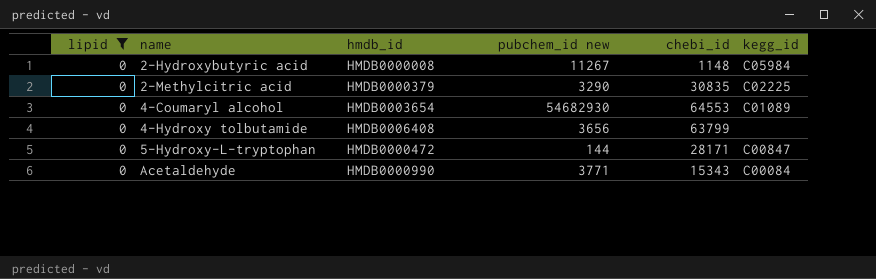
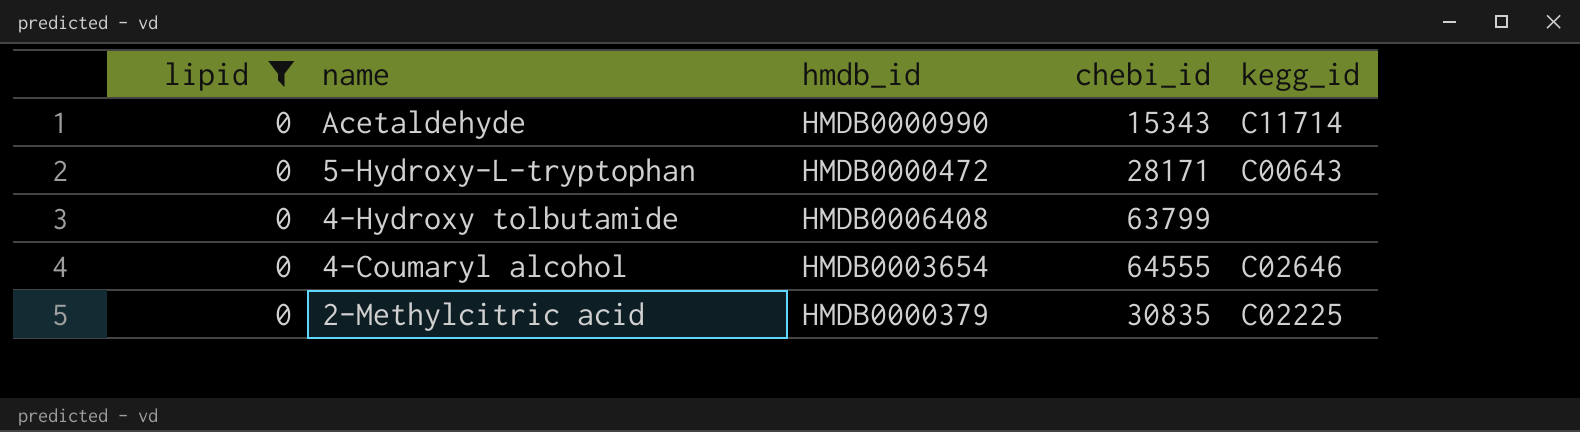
row order: name ascending -> name descending
column pubchem_id new | position: 4 -> none
row 2-Hydroxybutyric acid: 0 | HMDB0000008 | 11267 | 1148 | C05984 -> none
Acetaldehyde | kegg_id: C00084 -> C11714
5-Hydroxy-L-tryptophan | kegg_id: C00847 -> C00643
4-Coumaryl alcohol | chebi_id: 64553 -> 64555
4-Coumaryl alcohol | kegg_id: C01089 -> C02646

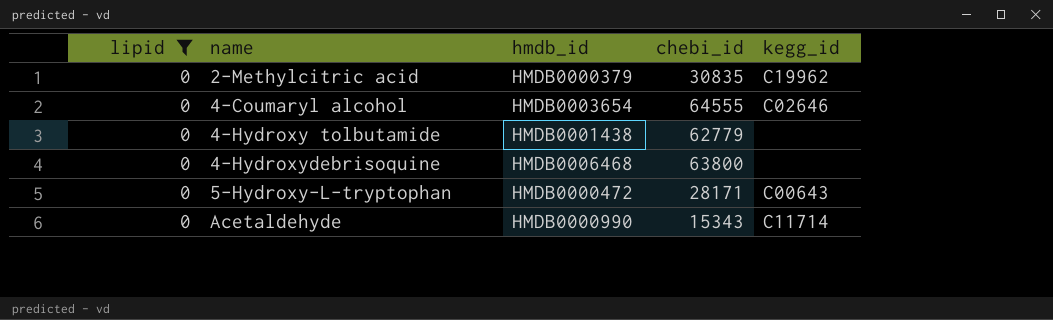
row order: name descending -> name ascending
2-Methylcitric acid | kegg_id: C02225 -> C19962
4-Hydroxy tolbutamide | hmdb_id: HMDB0006408 -> HMDB0001438
4-Hydroxy tolbutamide | chebi_id: 63799 -> 62779
row 4-Hydroxydebrisoquine: none -> 0 | HMDB0006468 | 63800 | none

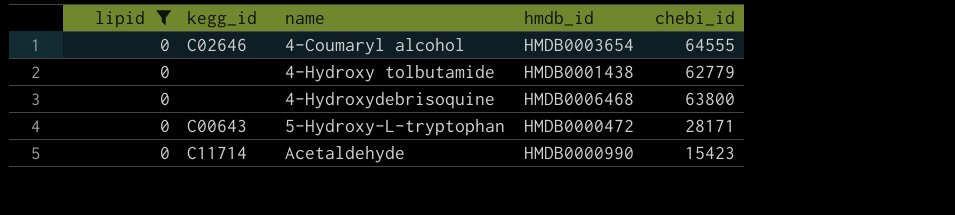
column kegg_id | position: 5 -> 2
row 2-Methylcitric acid: 0 | HMDB0000379 | 30835 | C19962 -> none
Acetaldehyde | chebi_id: 15343 -> 15423

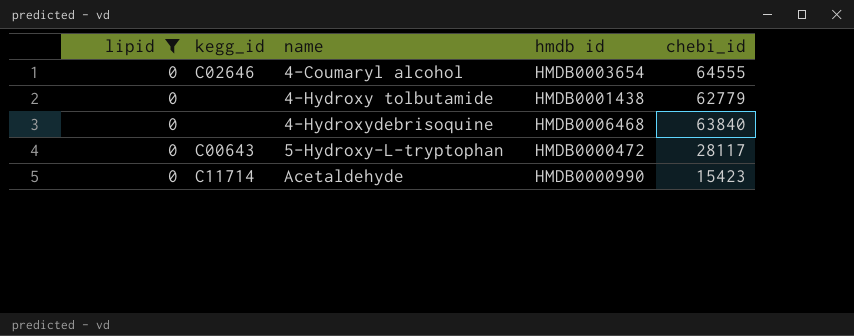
column name: hmdb_id -> hmdb id
4-Hydroxydebrisoquine | chebi_id: 63800 -> 63840
5-Hydroxy-L-tryptophan | chebi_id: 28171 -> 28117

